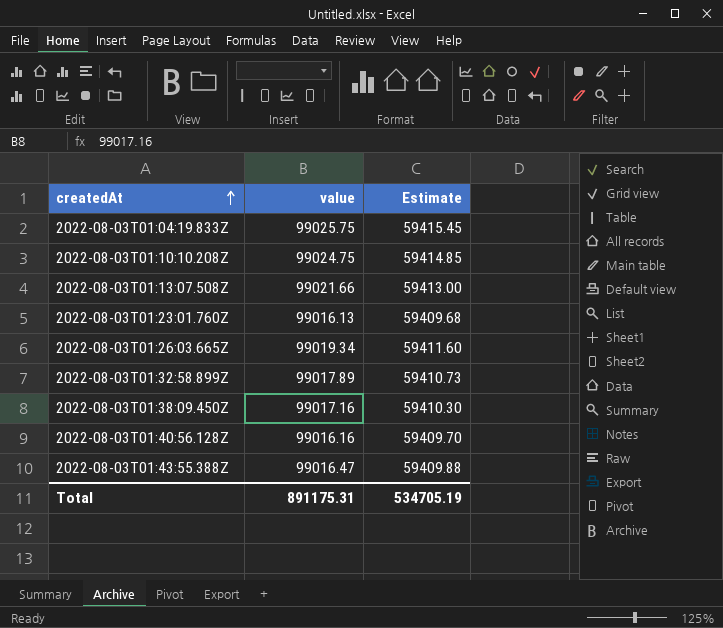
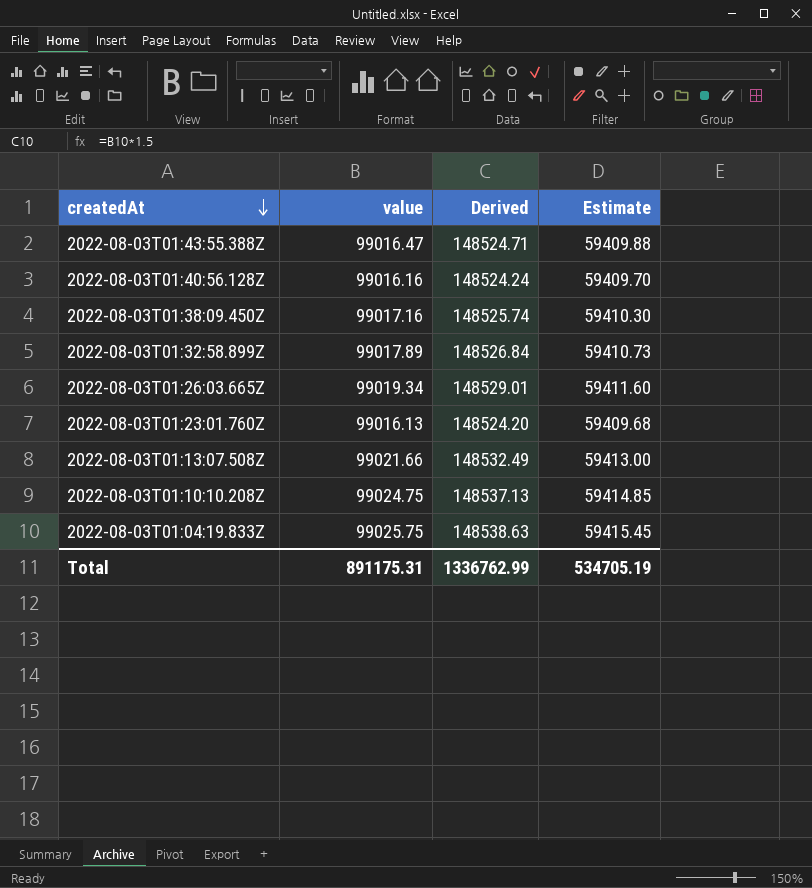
row order: createdAt ascending -> createdAt descending
column Derived | formula: none -> [value] * 1.5

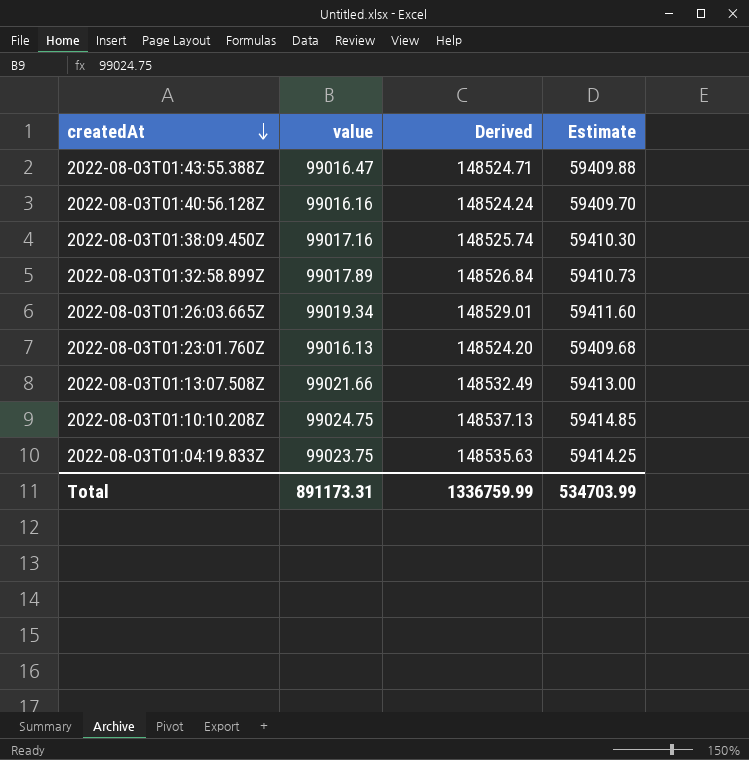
2022-08-03T01:04:19.833Z | value: 99025.75 -> 99023.75
2022-08-03T01:04:19.833Z | Derived: 148538.63 -> 148535.63
2022-08-03T01:04:19.833Z | Estimate: 59415.45 -> 59414.25
Total | value: 891175.31 -> 891173.31
Total | Derived: 1336762.99 -> 1336759.99
Total | Estimate: 534705.19 -> 534703.99

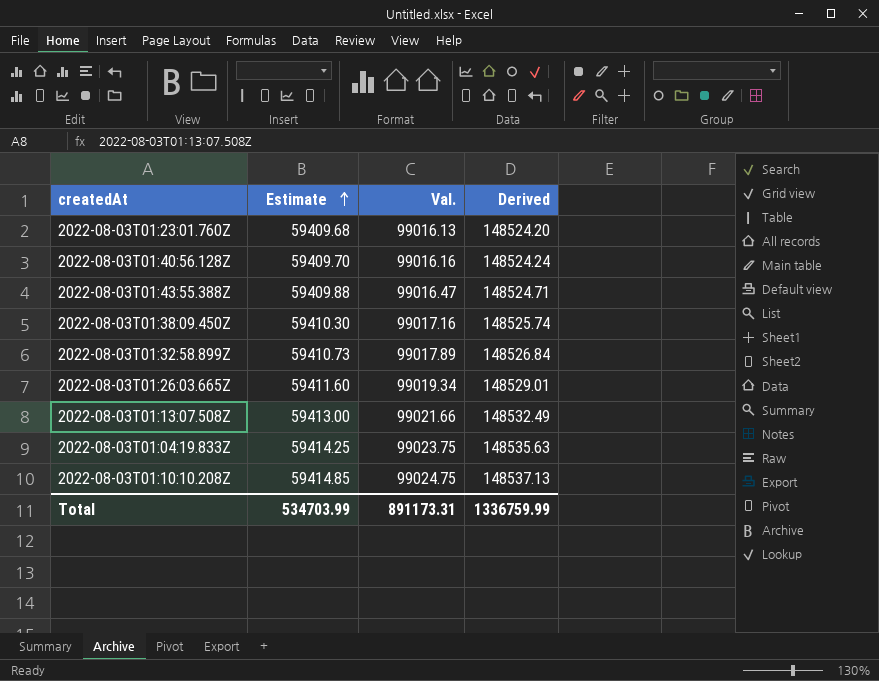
row order: createdAt descending -> Estimate ascending
column Estimate | position: 4 -> 2
column name: value -> Val.

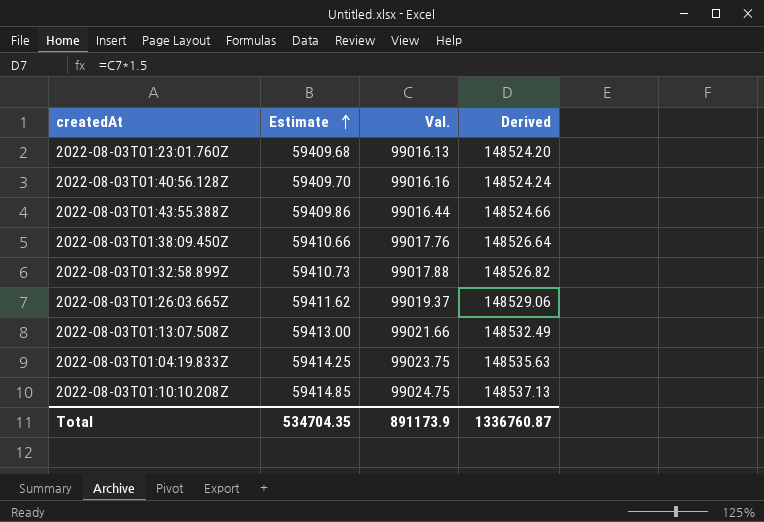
2022-08-03T01:43:55.388Z | Estimate: 59409.88 -> 59409.86
2022-08-03T01:43:55.388Z | Val.: 99016.47 -> 99016.44
2022-08-03T01:43:55.388Z | Derived: 148524.71 -> 148524.66
2022-08-03T01:38:09.450Z | Estimate: 59410.30 -> 59410.66
2022-08-03T01:38:09.450Z | Val.: 99017.16 -> 99017.76
2022-08-03T01:38:09.450Z | Derived: 148525.74 -> 148526.64
2022-08-03T01:32:58.899Z | Val.: 99017.89 -> 99017.88
2022-08-03T01:32:58.899Z | Derived: 148526.84 -> 148526.82
2022-08-03T01:26:03.665Z | Estimate: 59411.60 -> 59411.62
2022-08-03T01:26:03.665Z | Val.: 99019.34 -> 99019.37
2022-08-03T01:26:03.665Z | Derived: 148529.01 -> 148529.06
Total | Estimate: 534703.99 -> 534704.35
Total | Val.: 891173.31 -> 891173.9
Total | Derived: 1336759.99 -> 1336760.87

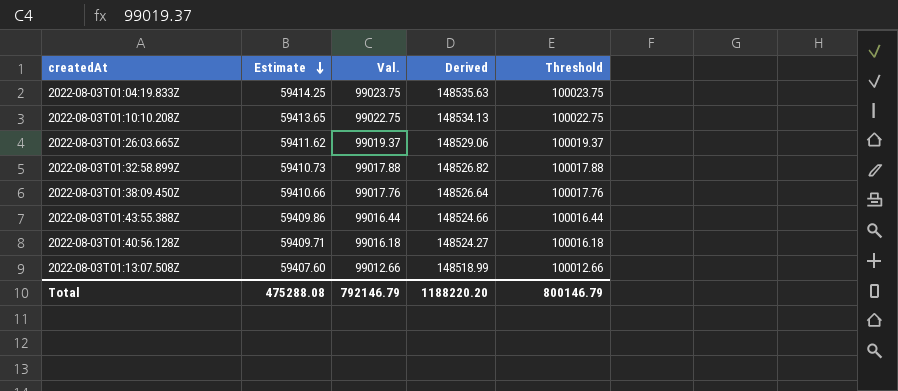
row order: Estimate ascending -> Estimate descending
column Threshold | formula: none -> [Val.] + 1000
row 2022-08-03T01:23:01.760Z: 59409.68 | 99016.13 | 148524.20 -> none
2022-08-03T01:10:10.208Z | Estimate: 59414.85 -> 59413.65
2022-08-03T01:10:10.208Z | Val.: 99024.75 -> 99022.75
2022-08-03T01:10:10.208Z | Derived: 148537.13 -> 148534.13
2022-08-03T01:40:56.128Z | Estimate: 59409.70 -> 59409.71
2022-08-03T01:40:56.128Z | Val.: 99016.16 -> 99016.18
2022-08-03T01:40:56.128Z | Derived: 148524.24 -> 148524.27
2022-08-03T01:13:07.508Z | Estimate: 59413.00 -> 59407.60
2022-08-03T01:13:07.508Z | Val.: 99021.66 -> 99012.66
2022-08-03T01:13:07.508Z | Derived: 148532.49 -> 148518.99
Total | Estimate: 534704.35 -> 475288.08
Total | Val.: 891173.9 -> 792146.79
Total | Derived: 1336760.87 -> 1188220.20

